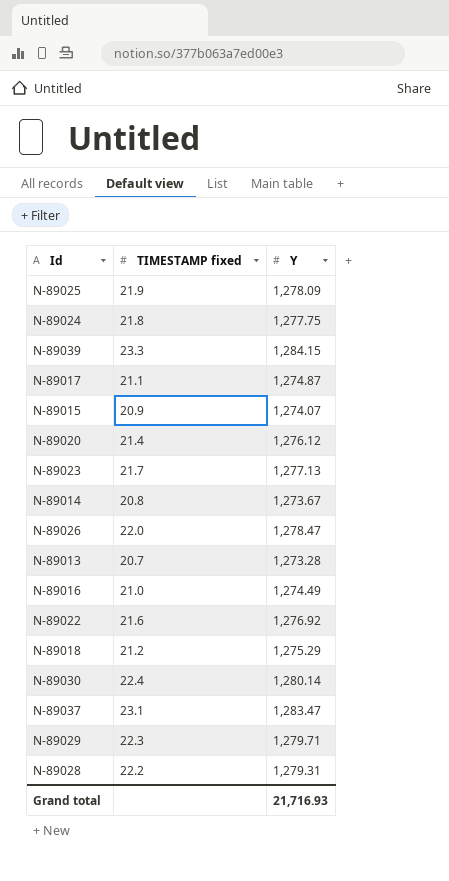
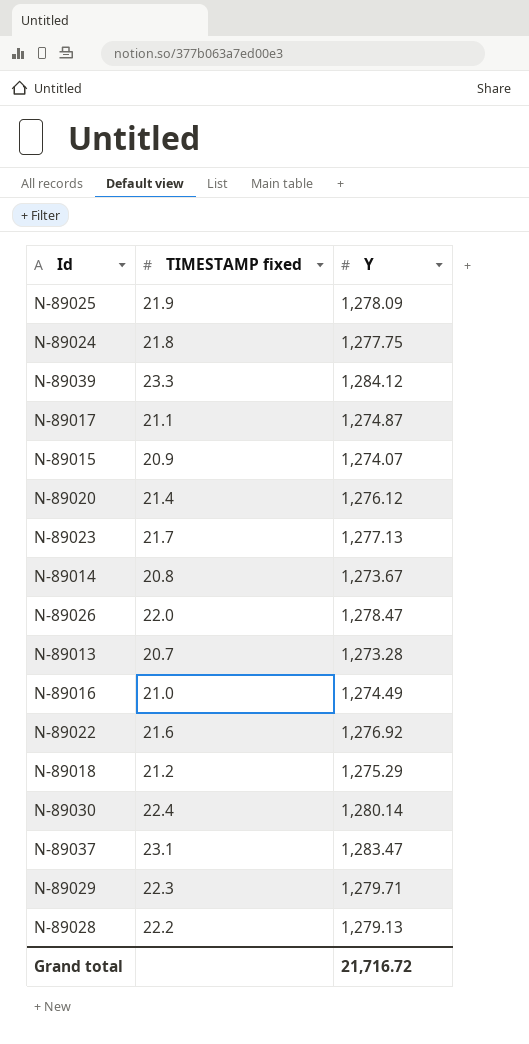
N-89039 | Y: 1,284.15 -> 1,284.12
N-89028 | Y: 1,279.31 -> 1,279.13
Grand total | Y: 21,716.93 -> 21,716.72

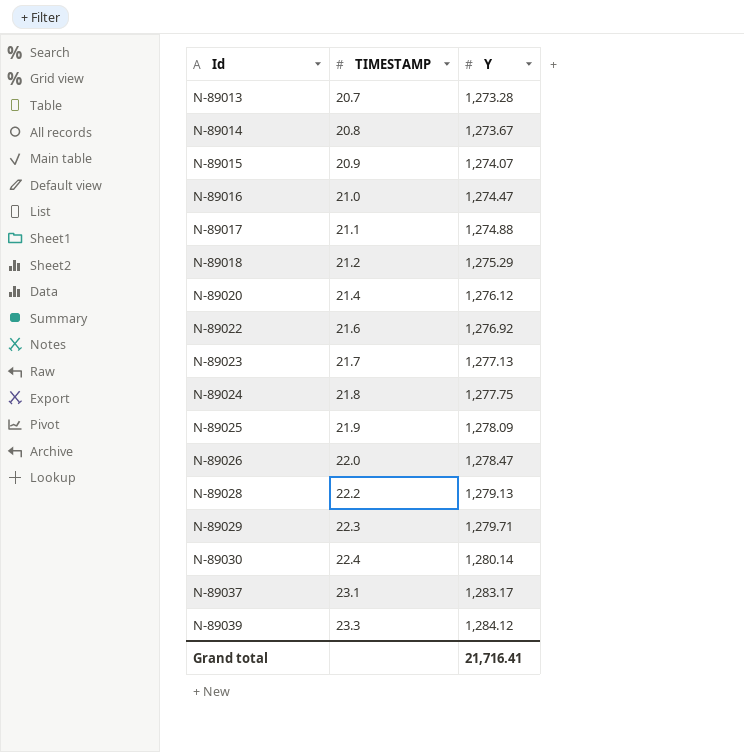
row order: none -> Id ascending
column name: TIMESTAMP fixed -> TIMESTAMP
N-89016 | Y: 1,274.49 -> 1,274.47
N-89017 | Y: 1,274.87 -> 1,274.88
N-89037 | Y: 1,283.47 -> 1,283.17
Grand total | Y: 21,716.72 -> 21,716.41

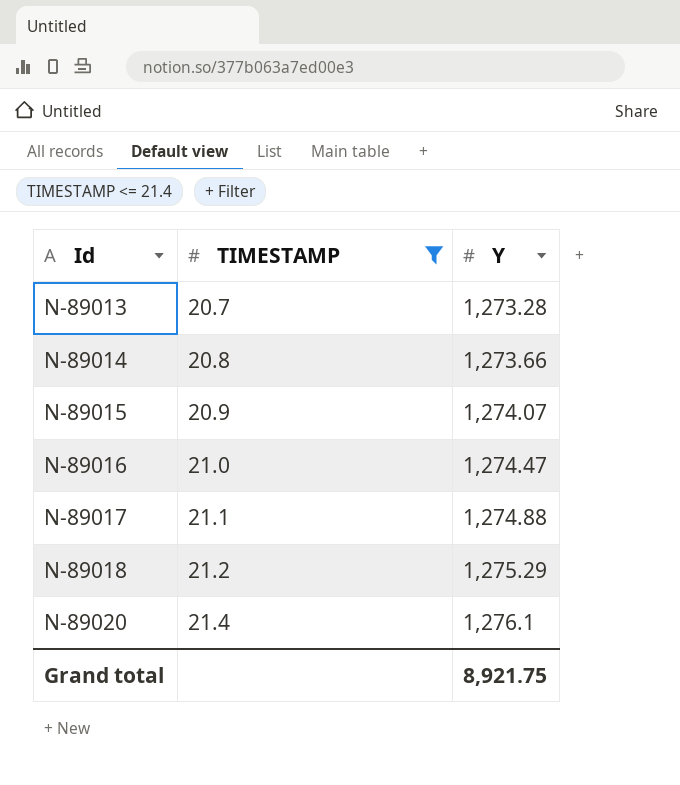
filter: none -> TIMESTAMP <= 21.4
N-89014 | Y: 1,273.67 -> 1,273.66
N-89020 | Y: 1,276.12 -> 1,276.1
Grand total | Y: 21,716.41 -> 8,921.75

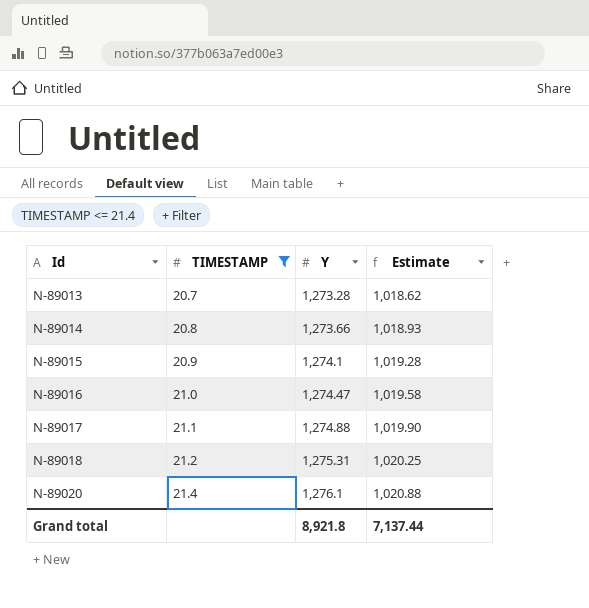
column Estimate | formula: none -> [Y] * 0.8
N-89015 | Y: 1,274.07 -> 1,274.1
N-89018 | Y: 1,275.29 -> 1,275.31
Grand total | Y: 8,921.75 -> 8,921.8

